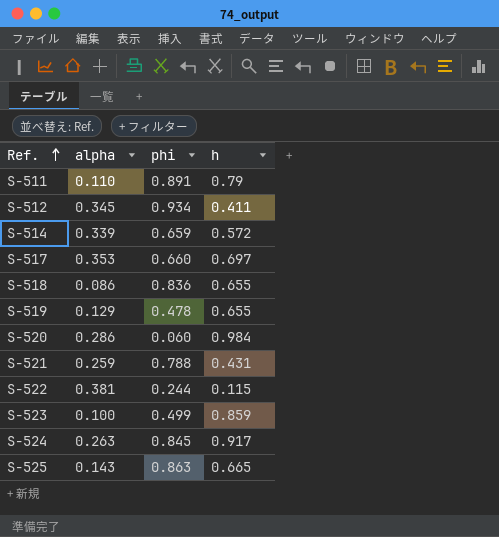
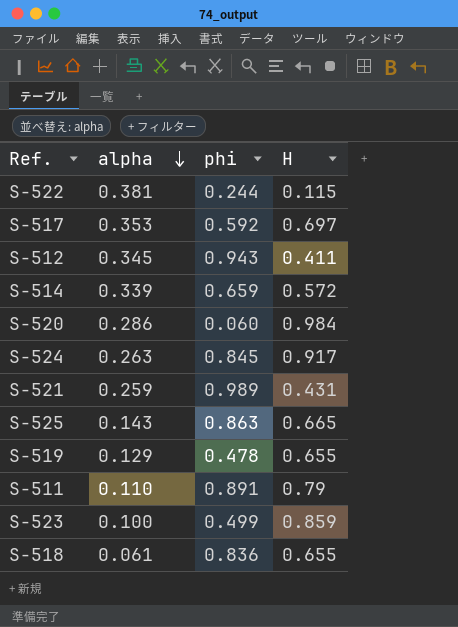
row order: Ref. ascending -> alpha descending
column name: h -> H
S-517 | phi: 0.660 -> 0.592
S-512 | phi: 0.934 -> 0.943
S-521 | phi: 0.788 -> 0.989
S-518 | alpha: 0.086 -> 0.061

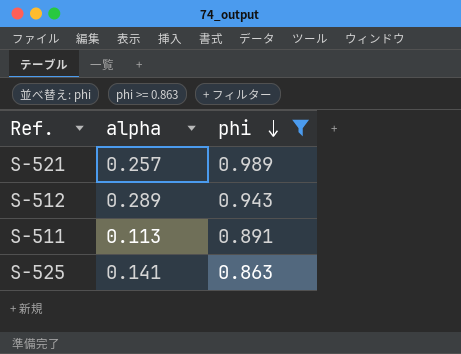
filter: none -> phi >= 0.863
row order: alpha descending -> phi descending
column H | position: 4 -> none
S-521 | alpha: 0.259 -> 0.257
S-512 | alpha: 0.345 -> 0.289
S-511 | alpha: 0.110 -> 0.113
S-525 | alpha: 0.143 -> 0.141

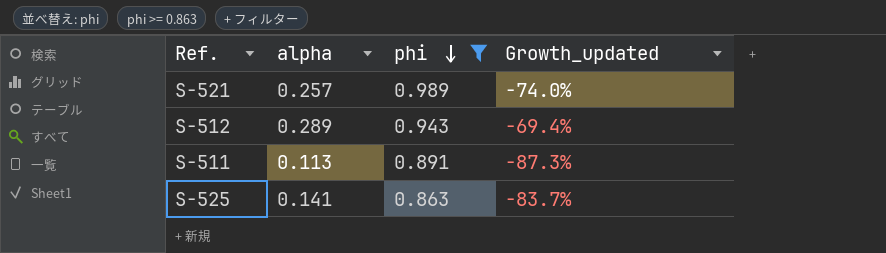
column Growth_updated | formula: none -> ([alpha] - [phi]) / [phi]

